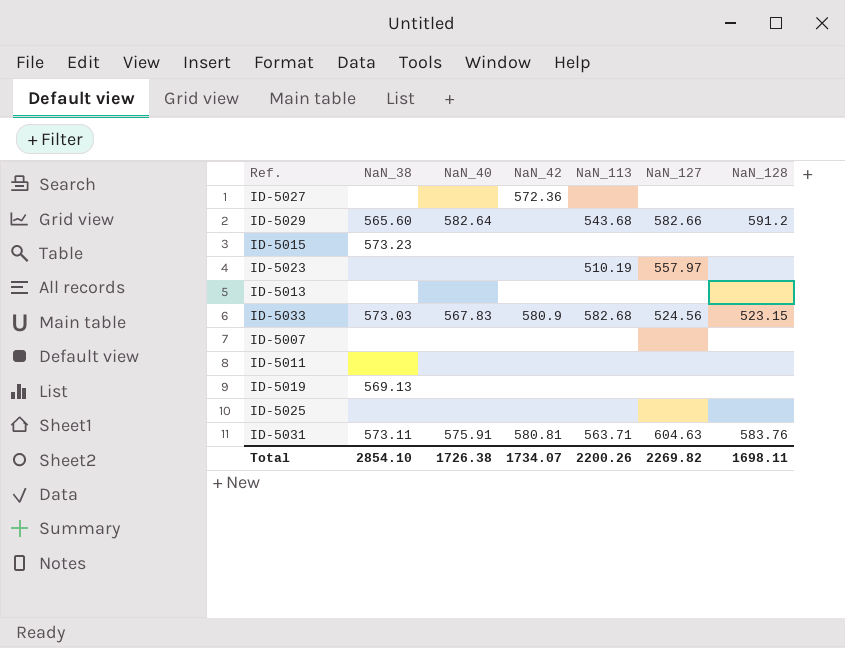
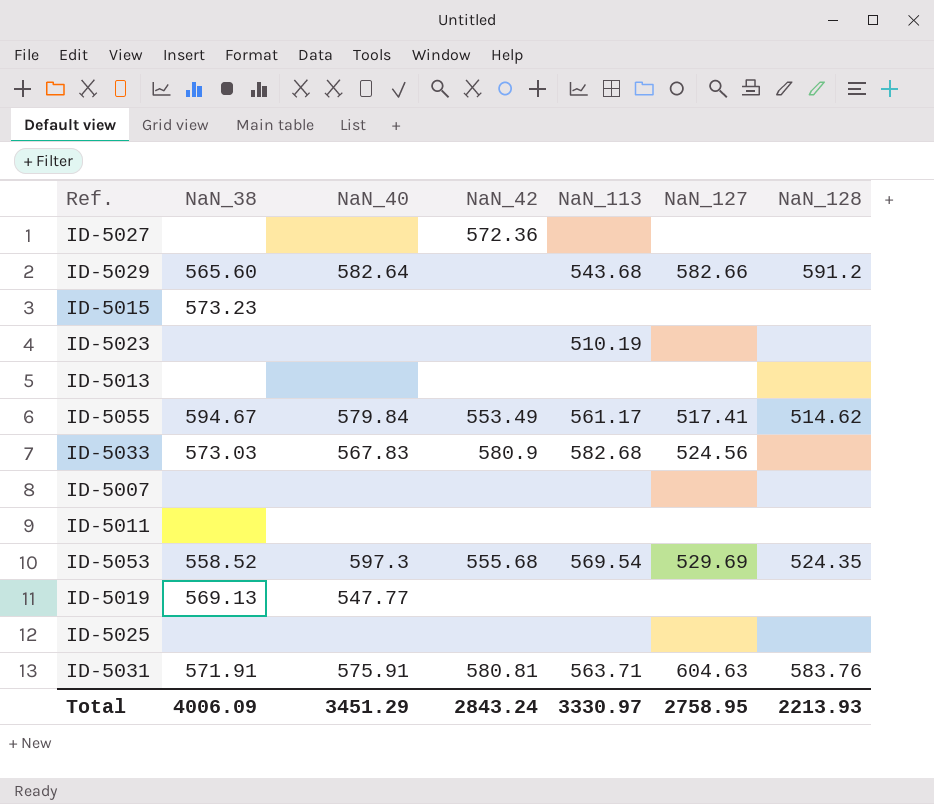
ID-5023 | NaN_127: 557.97 -> none
row ID-5055: none -> 594.67 | 579.84 | 553.49 | 561.17 | 517.41 | 514.62
ID-5033 | NaN_128: 523.15 -> none
row ID-5053: none -> 558.52 | 597.3 | 555.68 | 569.54 | 529.69 | 524.35
ID-5019 | NaN_40: none -> 547.77
ID-5031 | NaN_38: 573.11 -> 571.91
Total | NaN_38: 2854.10 -> 4006.09
Total | NaN_40: 1726.38 -> 3451.29
Total | NaN_42: 1734.07 -> 2843.24
Total | NaN_113: 2200.26 -> 3330.97
Total | NaN_127: 2269.82 -> 2758.95
Total | NaN_128: 1698.11 -> 2213.93

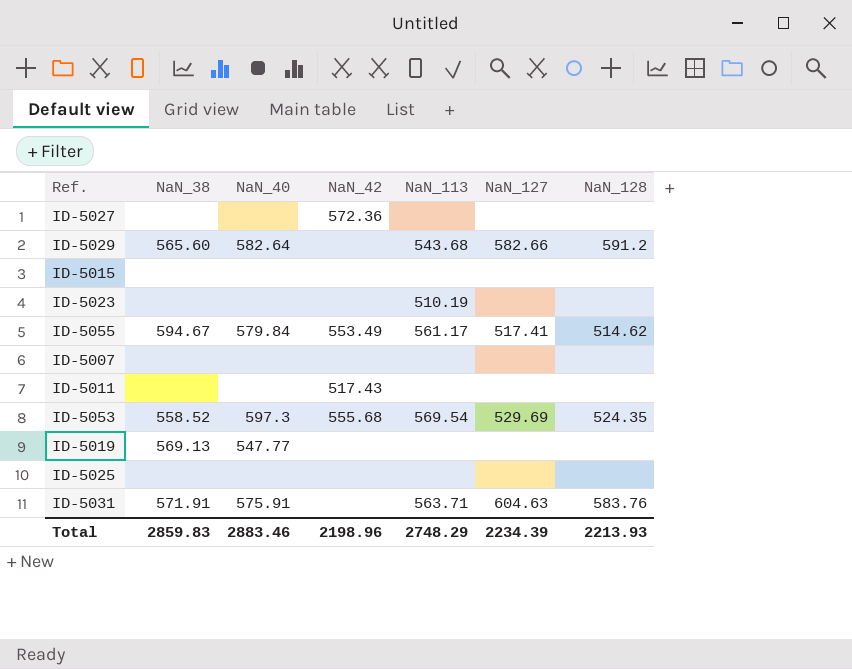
row ID-5013: none | none | none | none | none | none -> none
row ID-5033: 573.03 | 567.83 | 580.9 | 582.68 | 524.56 | none -> none
ID-5015 | NaN_38: 573.23 -> none
ID-5011 | NaN_42: none -> 517.43
ID-5031 | NaN_42: 580.81 -> none
Total | NaN_38: 4006.09 -> 2859.83
Total | NaN_40: 3451.29 -> 2883.46
Total | NaN_42: 2843.24 -> 2198.96
Total | NaN_113: 3330.97 -> 2748.29
Total | NaN_127: 2758.95 -> 2234.39

